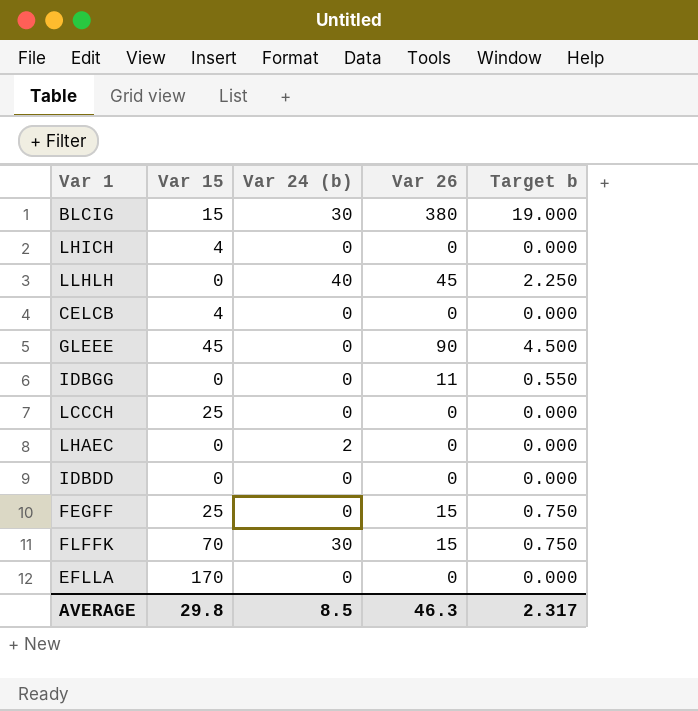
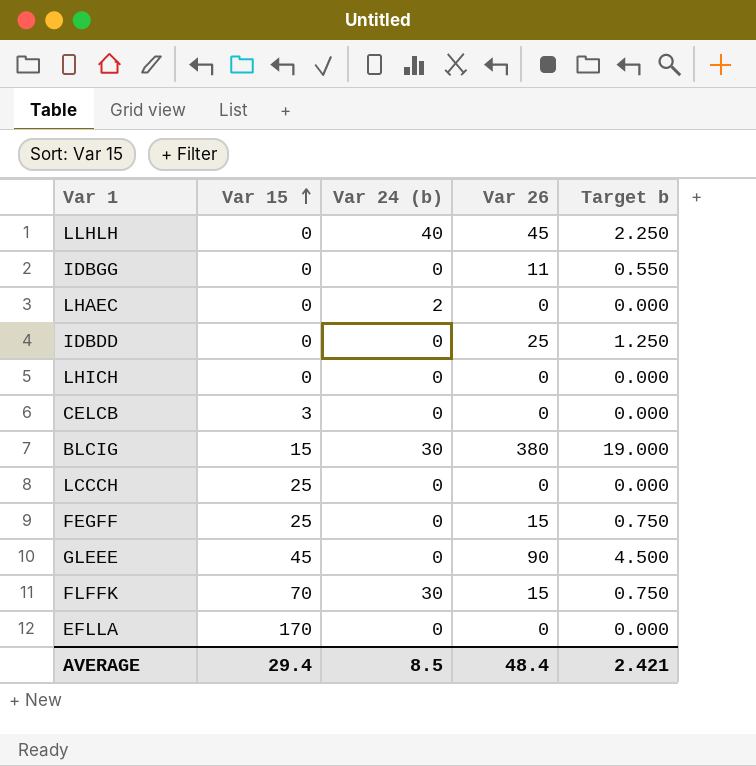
row order: none -> Var 15 ascending
IDBDD | Var 26: 0 -> 25
IDBDD | Target b: 0.000 -> 1.250
LHICH | Var 15: 4 -> 0
CELCB | Var 15: 4 -> 3
AVERAGE | Var 15: 29.8 -> 29.4
AVERAGE | Var 26: 46.3 -> 48.4
AVERAGE | Target b: 2.317 -> 2.421

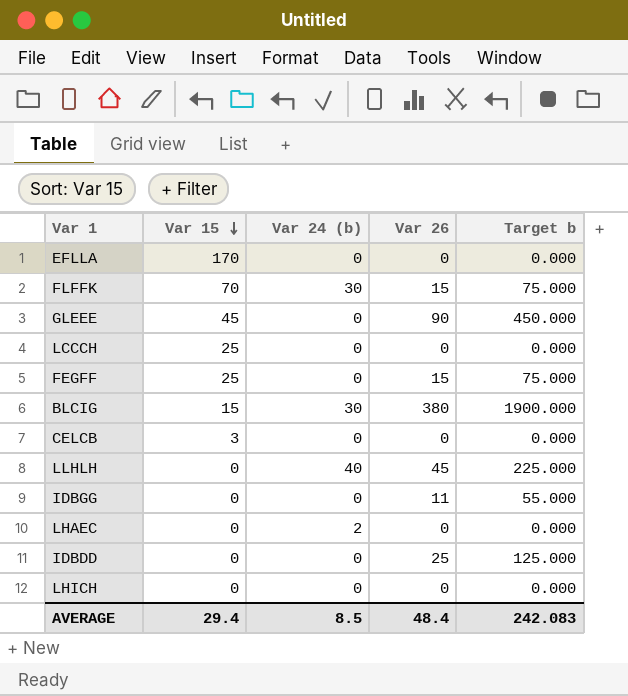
row order: Var 15 ascending -> Var 15 descending
column Target b | formula: [Var 26] * 0.05 -> [Var 26] * 5
AVERAGE | Target b: 2.421 -> 242.083

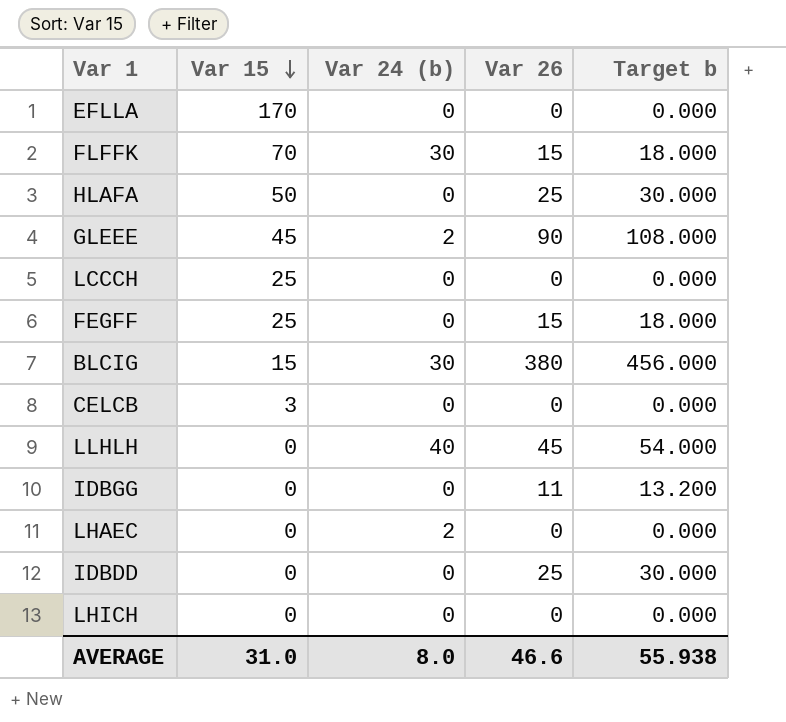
column Target b | formula: [Var 26] * 5 -> [Var 26] * 1.2
row HLAFA: none -> 50 | 0 | 25 | 30.000
GLEEE | Var 24 (b): 0 -> 2
AVERAGE | Var 15: 29.4 -> 31.0
AVERAGE | Var 24 (b): 8.5 -> 8.0
AVERAGE | Var 26: 48.4 -> 46.6
AVERAGE | Target b: 242.083 -> 55.938

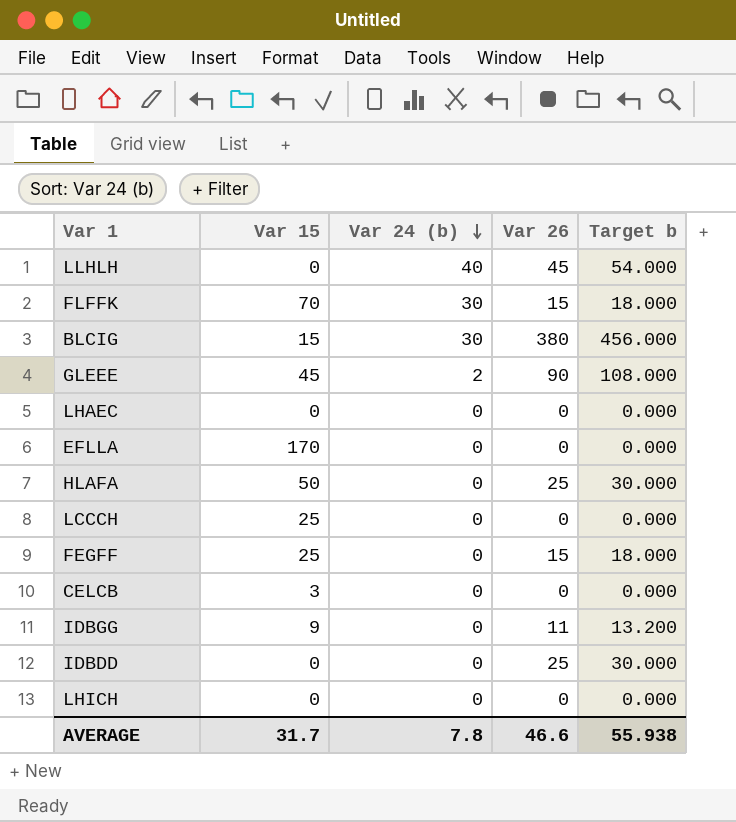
row order: Var 15 descending -> Var 24 (b) descending
LHAEC | Var 24 (b): 2 -> 0
IDBGG | Var 15: 0 -> 9
AVERAGE | Var 15: 31.0 -> 31.7
AVERAGE | Var 24 (b): 8.0 -> 7.8

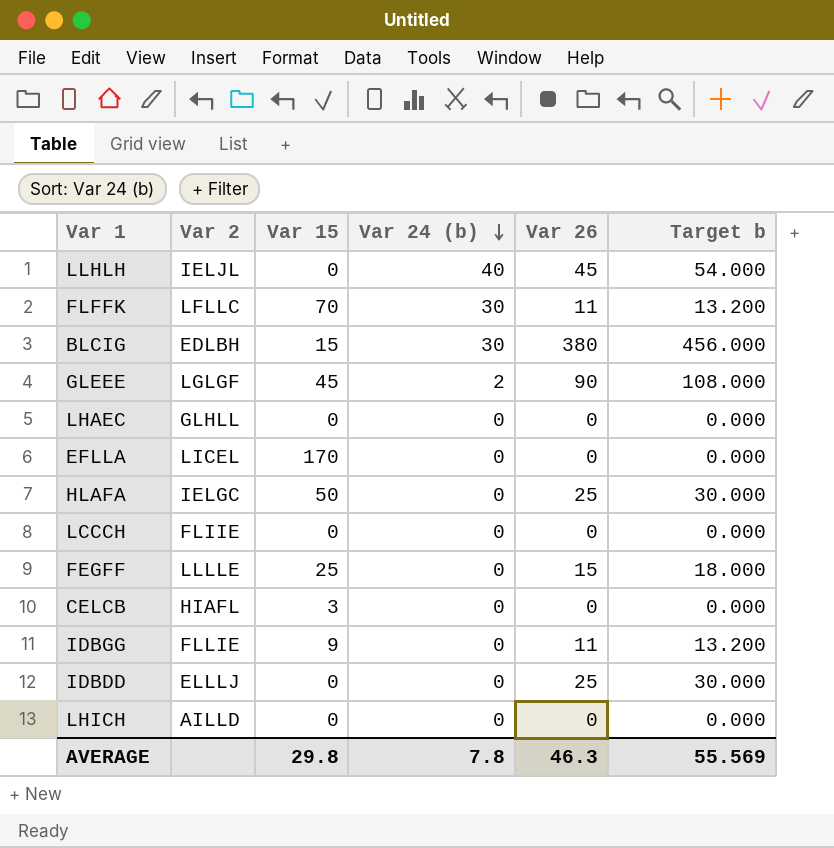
column Var 2 | position: none -> 2
FLFFK | Var 26: 15 -> 11
FLFFK | Target b: 18.000 -> 13.200
LCCCH | Var 15: 25 -> 0
AVERAGE | Var 15: 31.7 -> 29.8
AVERAGE | Var 26: 46.6 -> 46.3
AVERAGE | Target b: 55.938 -> 55.569

